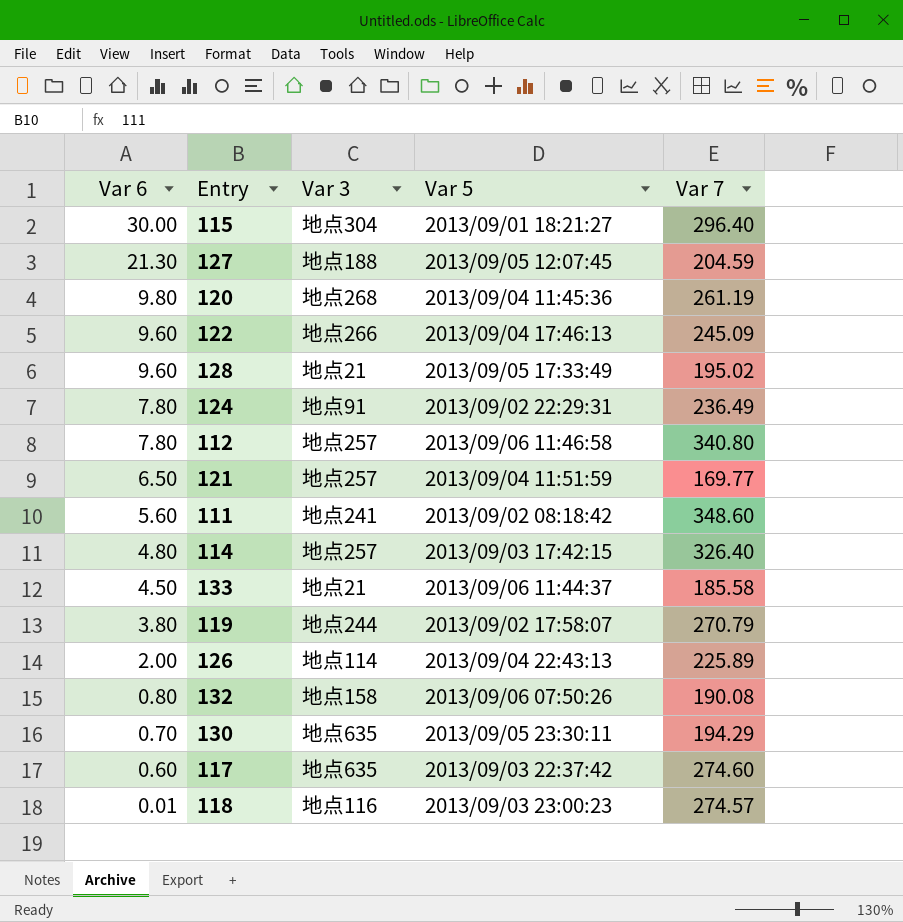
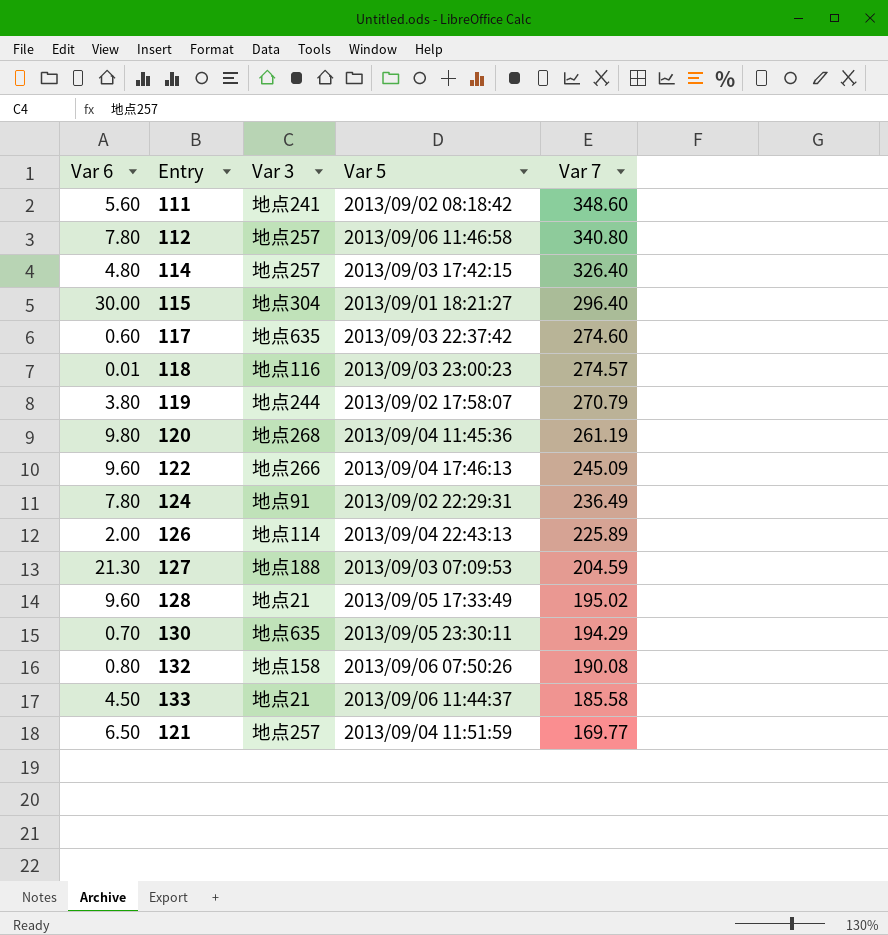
row order: Var 6 descending -> Var 7 descending
127 | Var 5: 2013/09/05 12:07:45 -> 2013/09/03 07:09:53

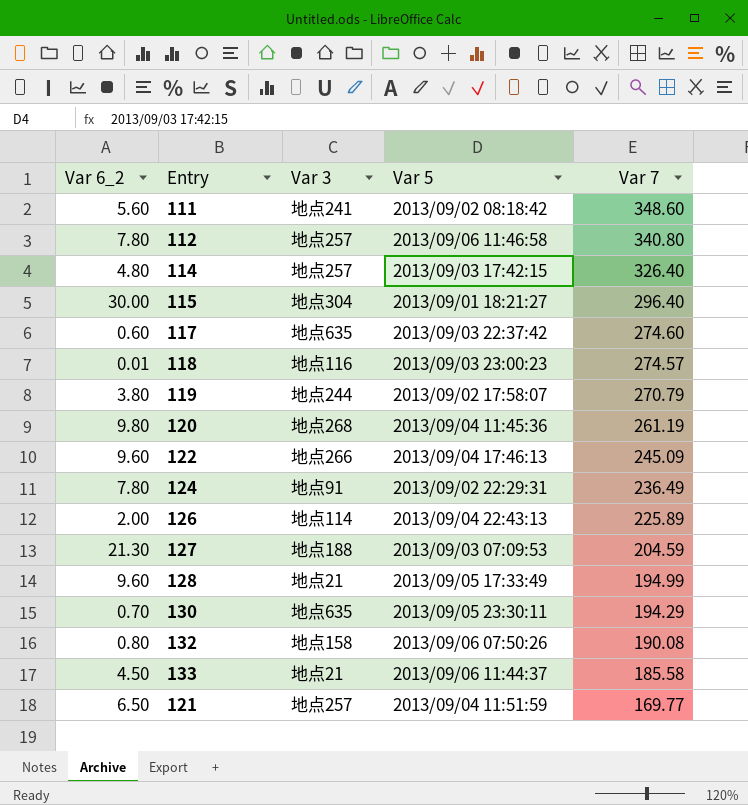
column name: Var 6 -> Var 6_2
128 | Var 7: 195.02 -> 194.99

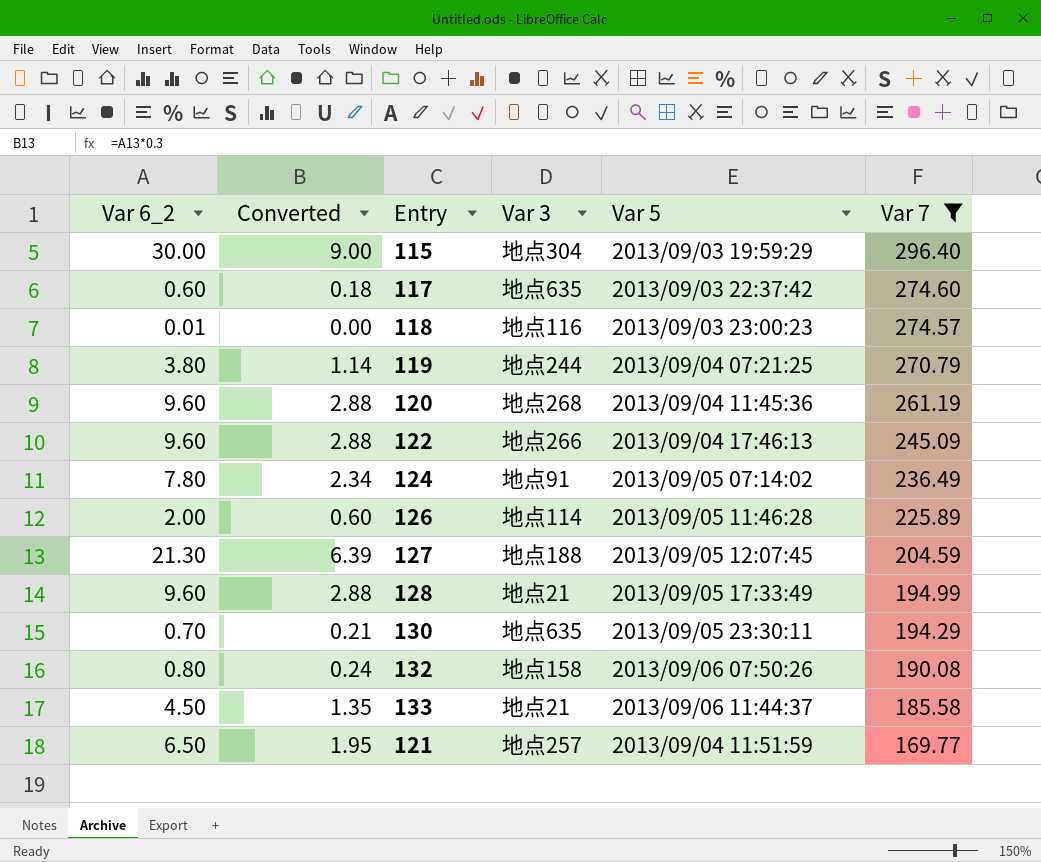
filter: none -> Var 7 <= 296.40
column Converted | formula: none -> [Var 6_2] * 0.3
115 | Var 5: 2013/09/01 18:21:27 -> 2013/09/03 19:59:29
119 | Var 5: 2013/09/02 17:58:07 -> 2013/09/04 07:21:25
120 | Var 6_2: 9.80 -> 9.60
124 | Var 5: 2013/09/02 22:29:31 -> 2013/09/05 07:14:02
126 | Var 5: 2013/09/04 22:43:13 -> 2013/09/05 11:46:28
127 | Var 5: 2013/09/03 07:09:53 -> 2013/09/05 12:07:45

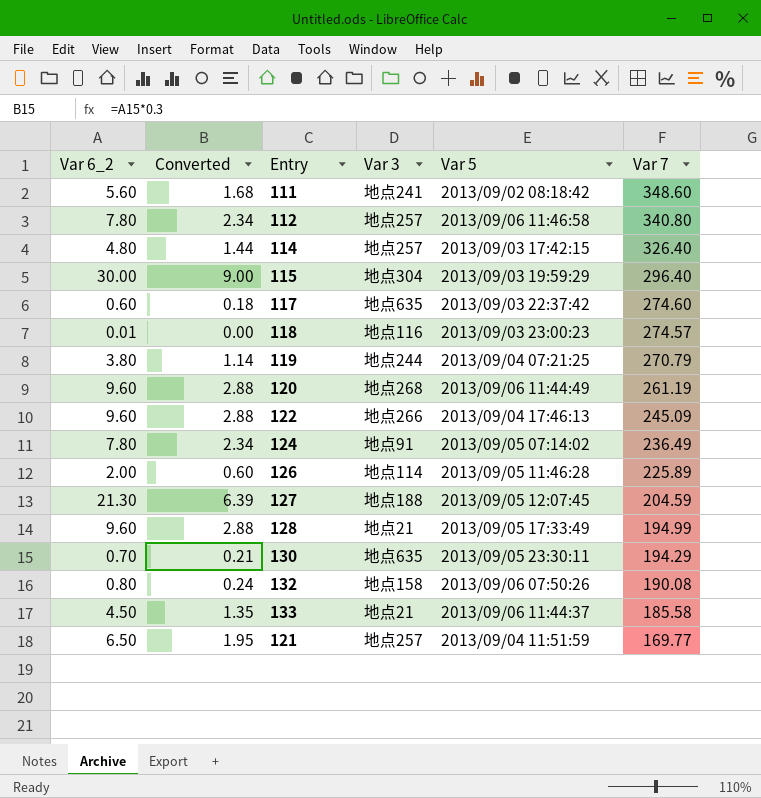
filter: Var 7 <= 296.40 -> none
120 | Var 5: 2013/09/04 11:45:36 -> 2013/09/06 11:44:49

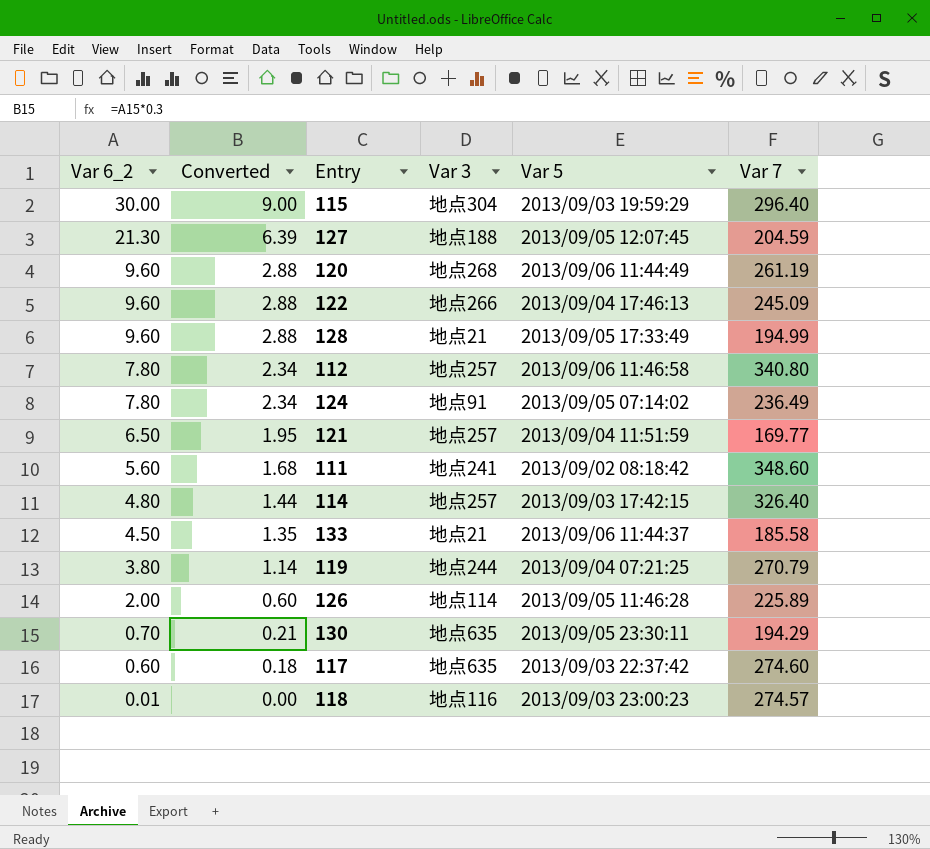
row order: Var 7 descending -> Var 6_2 descending
row 132: 0.80 | 0.24 | 地点158 | 2013/09/06 07:50:26 | 190.08 -> none

